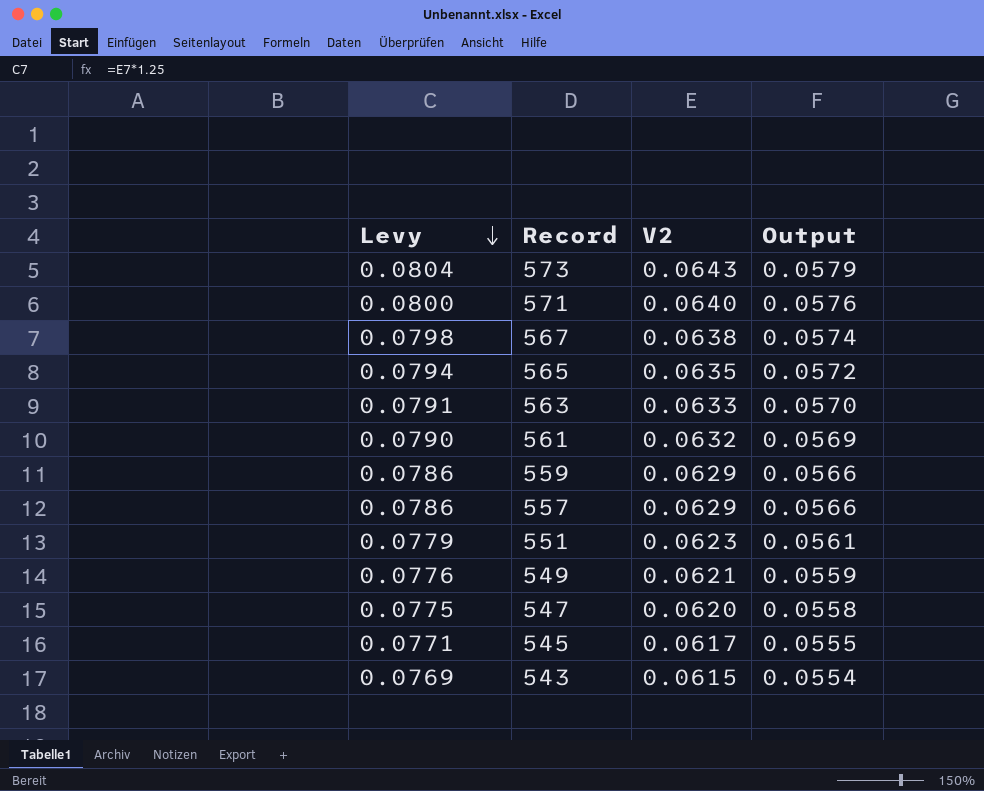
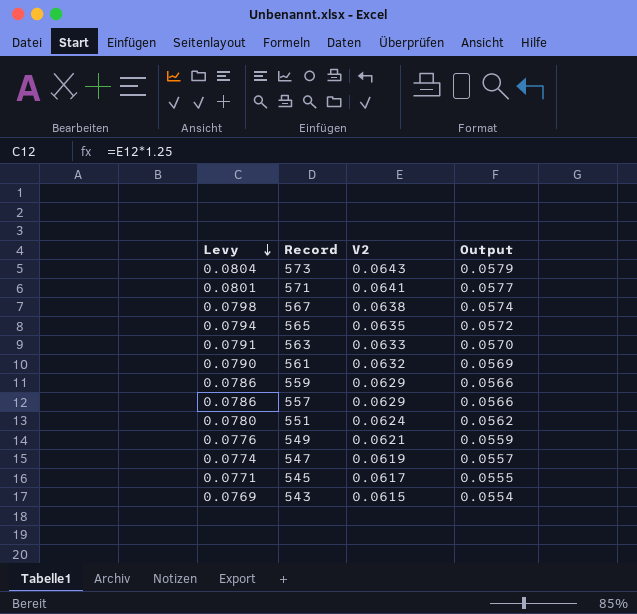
571 | Levy: 0.0800 -> 0.0801
571 | V2: 0.0640 -> 0.0641
571 | Output: 0.0576 -> 0.0577
551 | Levy: 0.0779 -> 0.0780
551 | V2: 0.0623 -> 0.0624
551 | Output: 0.0561 -> 0.0562
547 | Levy: 0.0775 -> 0.0774
547 | V2: 0.0620 -> 0.0619
547 | Output: 0.0558 -> 0.0557

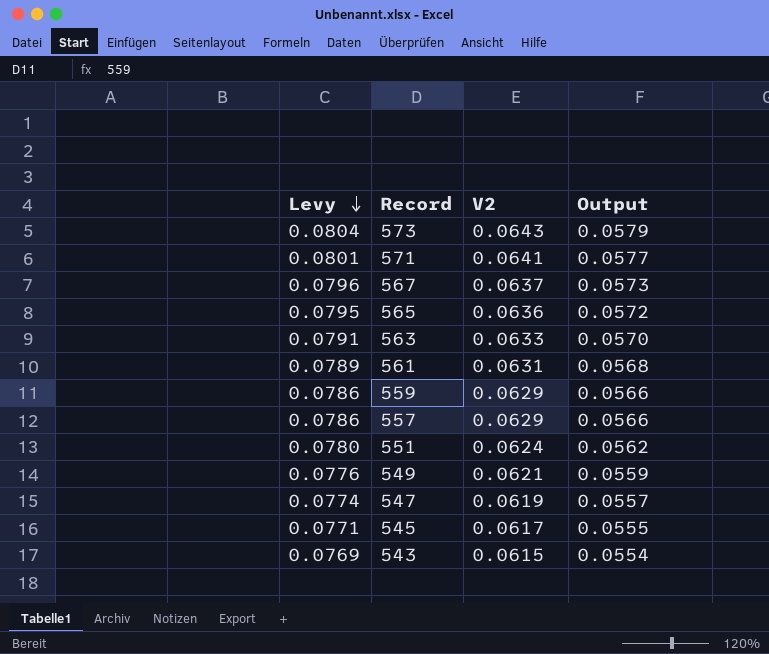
567 | Levy: 0.0798 -> 0.0796
567 | V2: 0.0638 -> 0.0637
567 | Output: 0.0574 -> 0.0573
565 | Levy: 0.0794 -> 0.0795
565 | V2: 0.0635 -> 0.0636
561 | Levy: 0.0790 -> 0.0789
561 | V2: 0.0632 -> 0.0631
561 | Output: 0.0569 -> 0.0568

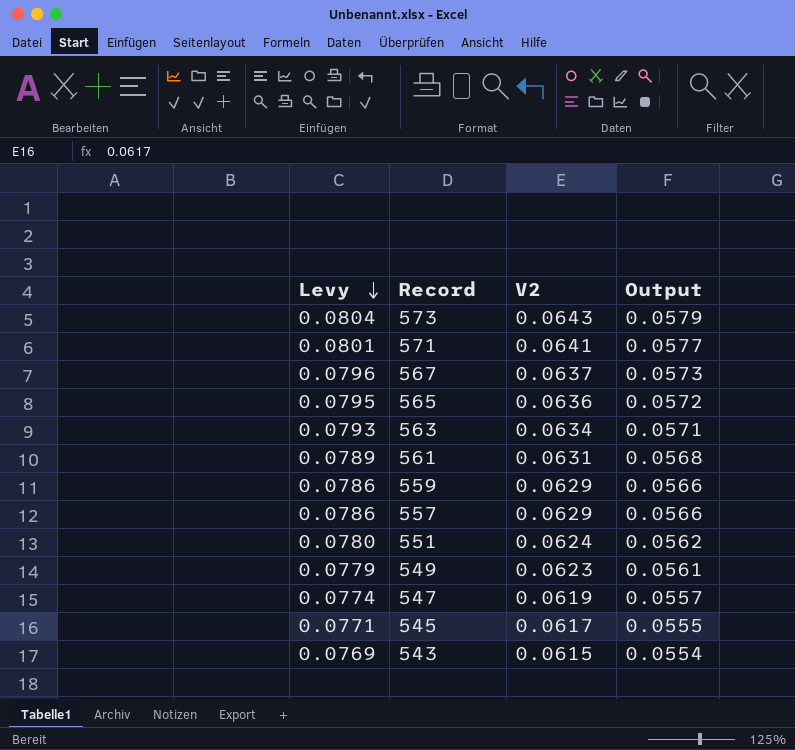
563 | Levy: 0.0791 -> 0.0793
563 | V2: 0.0633 -> 0.0634
563 | Output: 0.0570 -> 0.0571
549 | Levy: 0.0776 -> 0.0779
549 | V2: 0.0621 -> 0.0623
549 | Output: 0.0559 -> 0.0561

